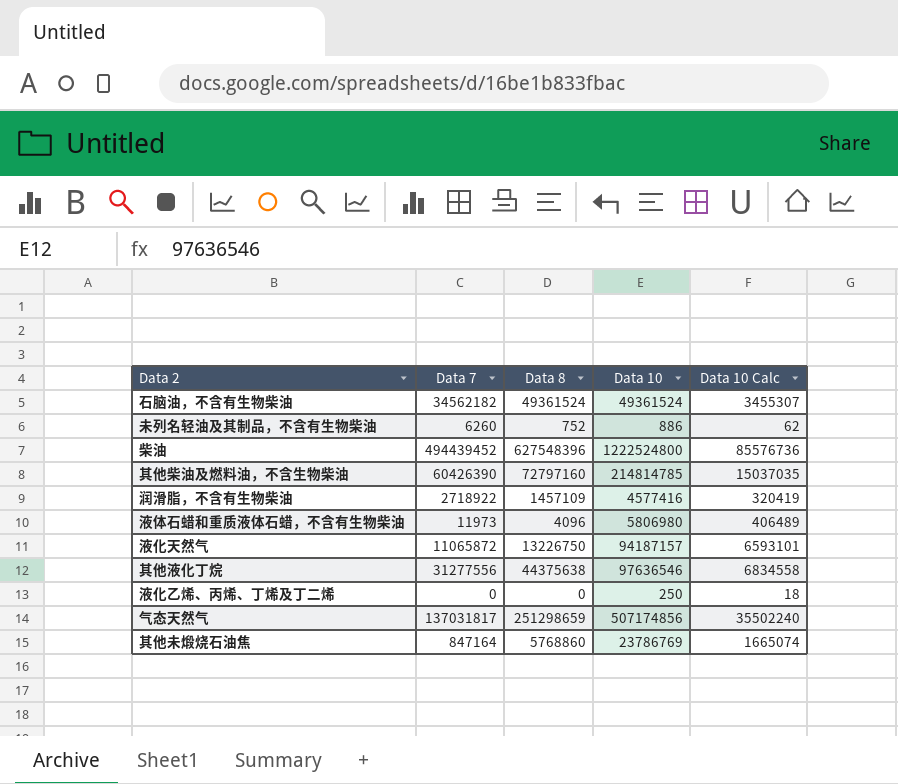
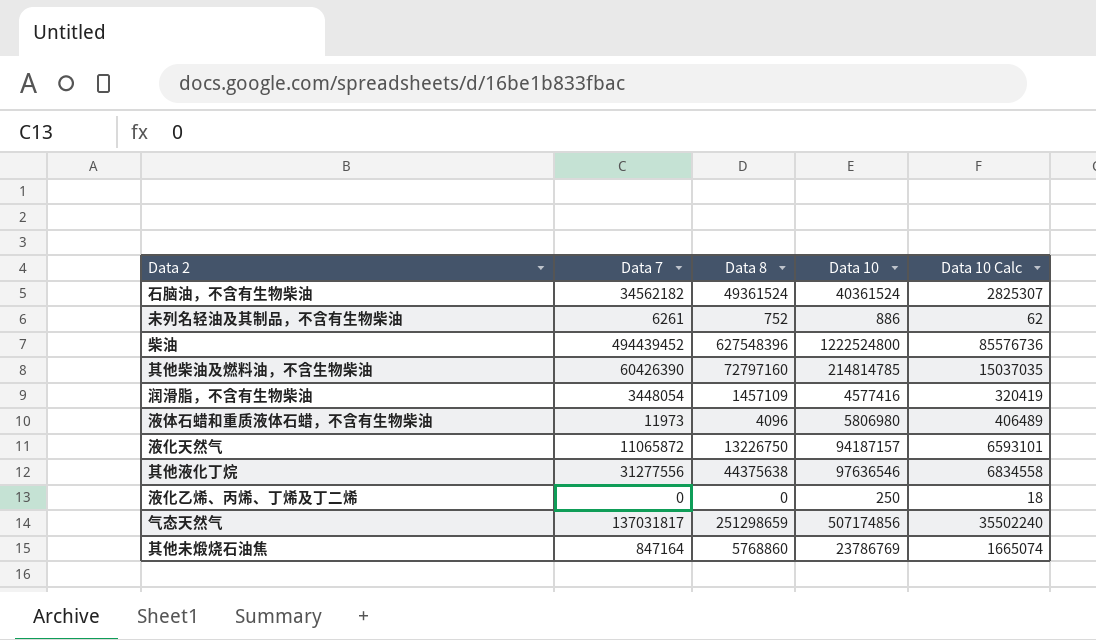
石脑油，不含有生物柴油 | Data 10: 49361524 -> 40361524
石脑油，不含有生物柴油 | Data 10 Calc: 3455307 -> 2825307
未列名轻油及其制品，不含有生物柴油 | Data 7: 6260 -> 6261
润滑脂，不含有生物柴油 | Data 7: 2718922 -> 3448054

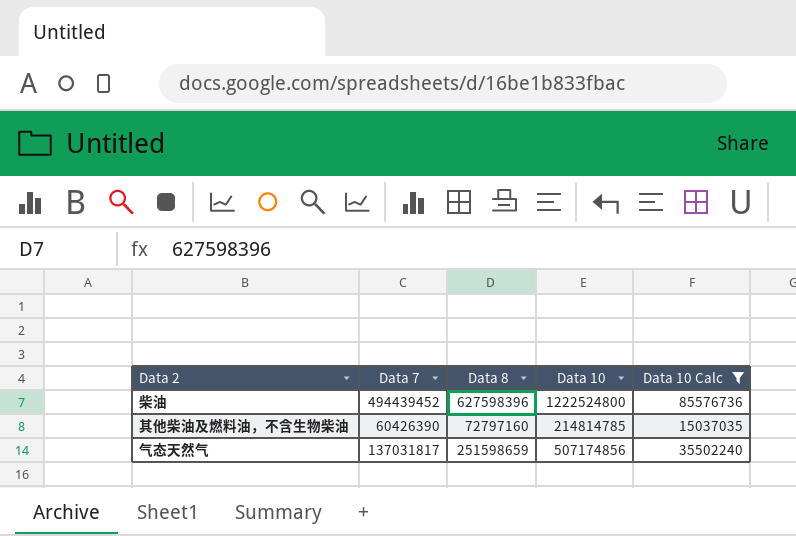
filter: none -> Data 10 Calc >= 15037035
柴油 | Data 8: 627548396 -> 627598396
气态天然气 | Data 8: 251298659 -> 251598659

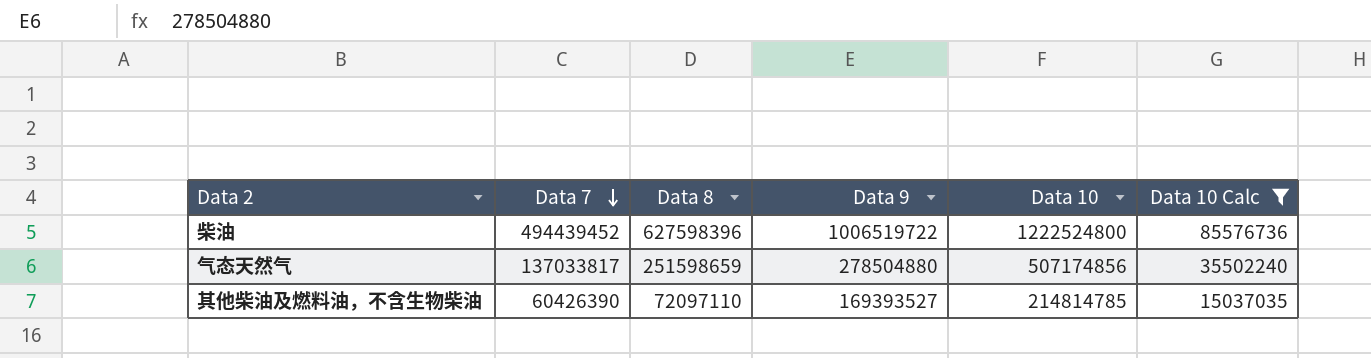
row order: none -> Data 7 descending
column Data 9 | position: none -> 4
气态天然气 | Data 7: 137031817 -> 137033817
其他柴油及燃料油，不含生物柴油 | Data 8: 72797160 -> 72097110

